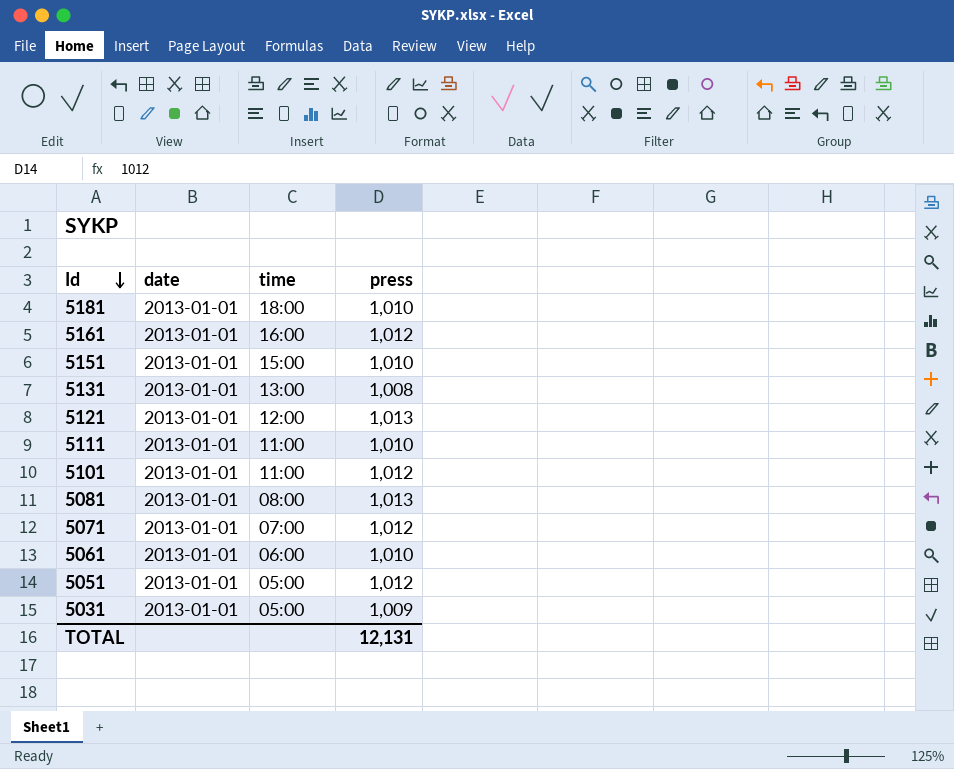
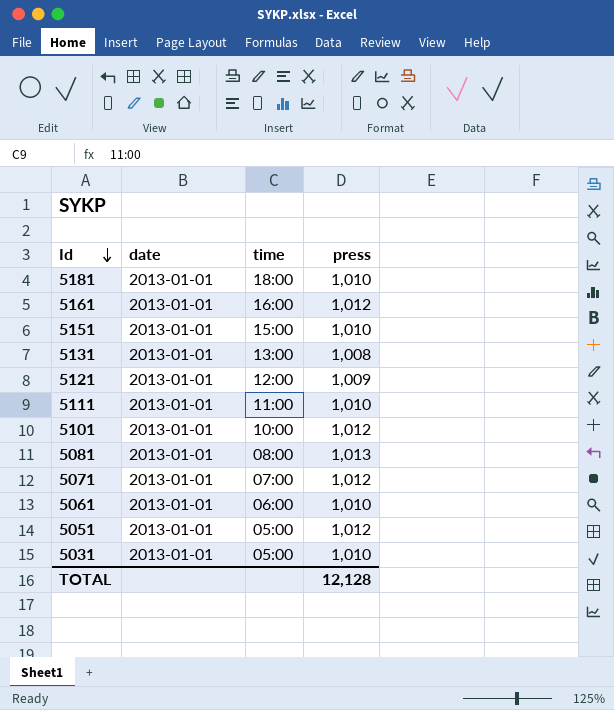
5121 | press: 1,013 -> 1,009
5101 | time: 11:00 -> 10:00
5031 | press: 1,009 -> 1,010
TOTAL | press: 12,131 -> 12,128

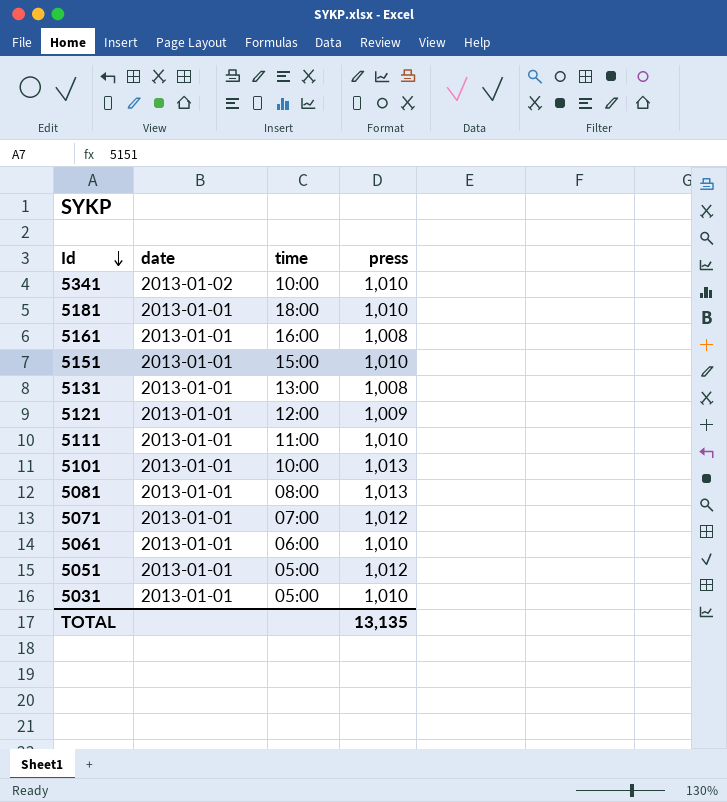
row 5341: none -> 2013-01-02 | 10:00 | 1,010
5161 | press: 1,012 -> 1,008
5101 | press: 1,012 -> 1,013
TOTAL | press: 12,128 -> 13,135

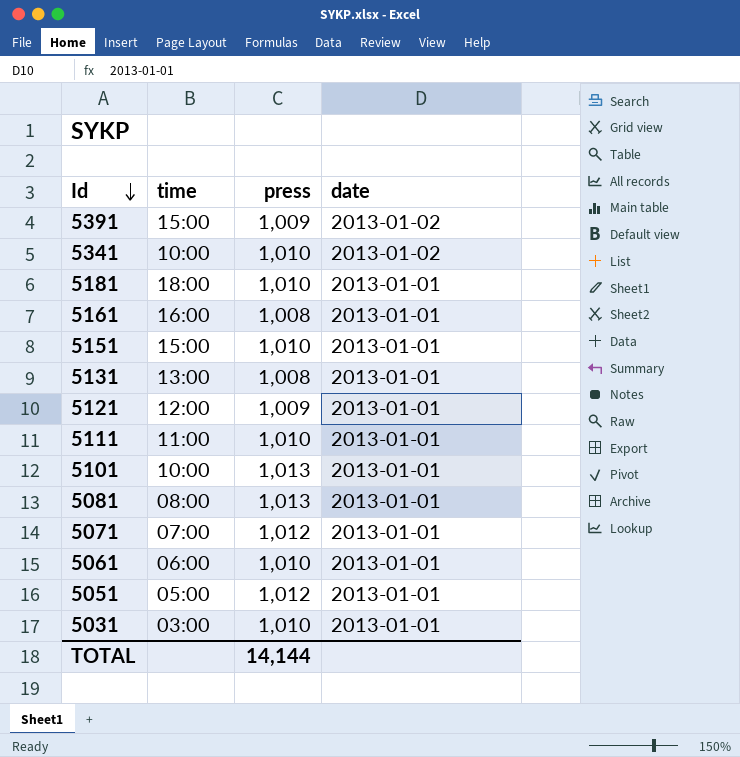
column date | position: 2 -> 4
row 5391: none -> 15:00 | 1,009 | 2013-01-02
5031 | time: 05:00 -> 03:00
TOTAL | press: 13,135 -> 14,144

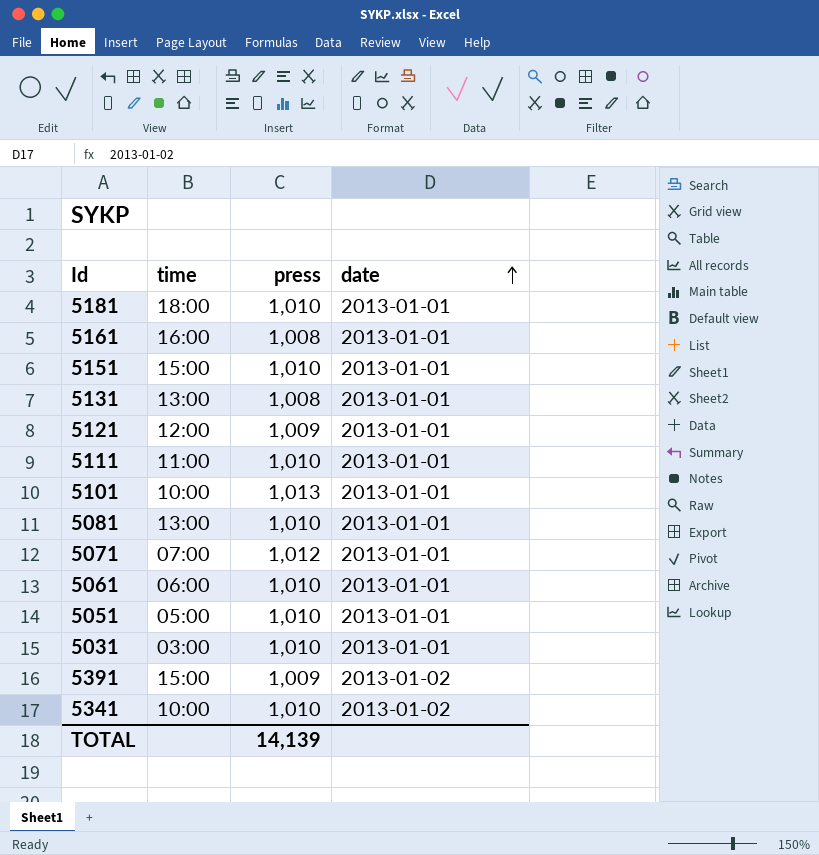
row order: Id descending -> date ascending
5081 | time: 08:00 -> 13:00
5081 | press: 1,013 -> 1,010
5051 | press: 1,012 -> 1,010
TOTAL | press: 14,144 -> 14,139

